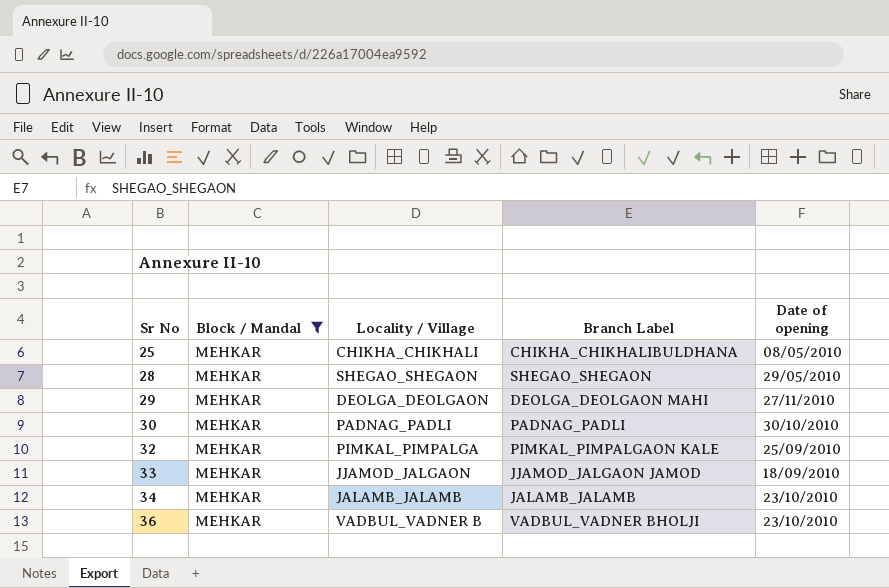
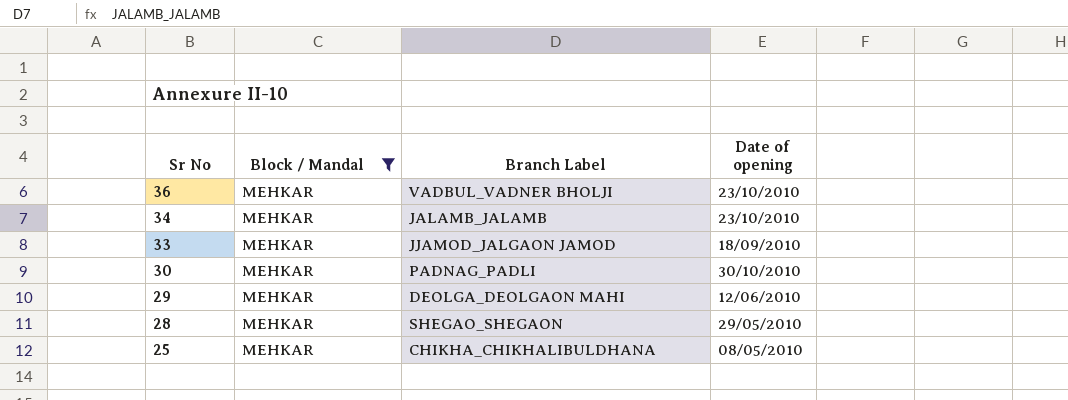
row order: Sr No ascending -> Sr No descending
column Locality / Village | position: 3 -> none
row 32: MEHKAR | PIMKAL_PIMPALGA | PIMKAL_PIMPALGAON KALE | 25/09/2010 -> none
29 | Date of opening: 27/11/2010 -> 12/06/2010

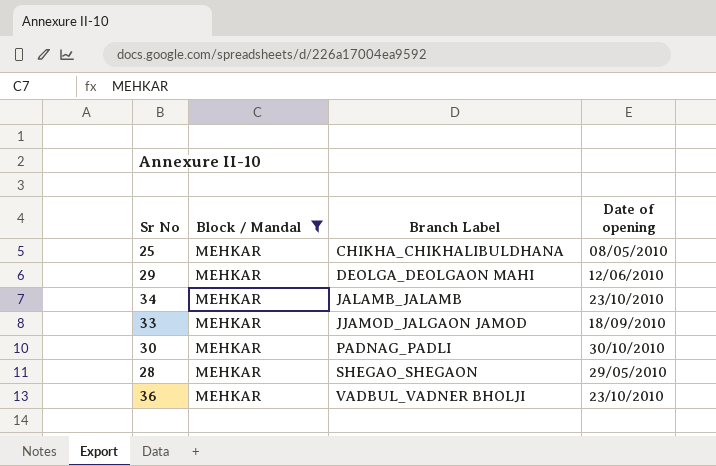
row order: Sr No descending -> Branch Label ascending

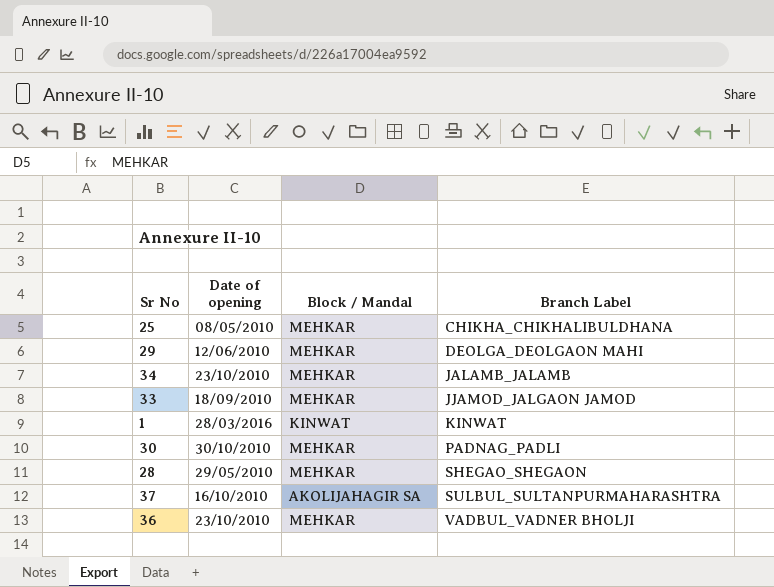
filter: Block / Mandal = MEHKAR -> none
column Date of opening | position: 4 -> 2

